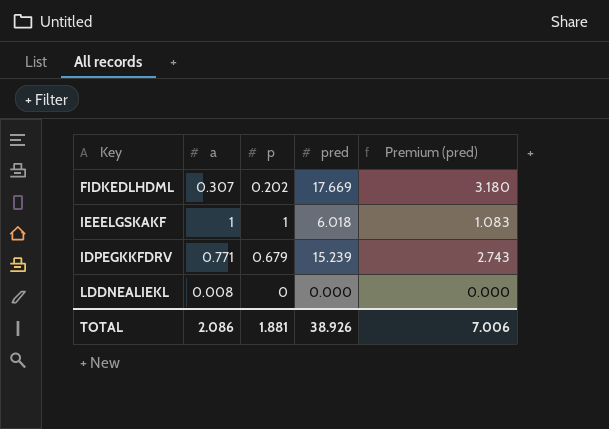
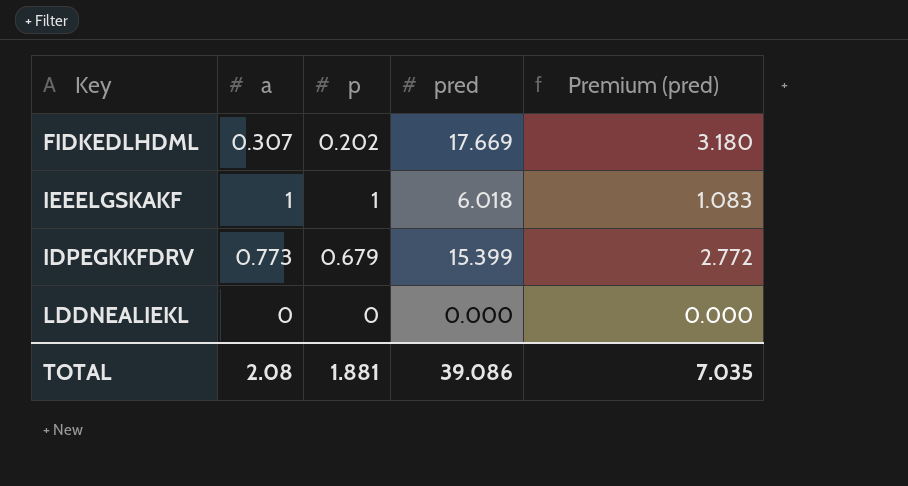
IDPEGKKFDRV | a: 0.771 -> 0.773
IDPEGKKFDRV | pred: 15.239 -> 15.399
IDPEGKKFDRV | Premium (pred): 2.743 -> 2.772
LDDNEALIEKL | a: 0.008 -> 0
TOTAL | a: 2.086 -> 2.08
TOTAL | pred: 38.926 -> 39.086
TOTAL | Premium (pred): 7.006 -> 7.035

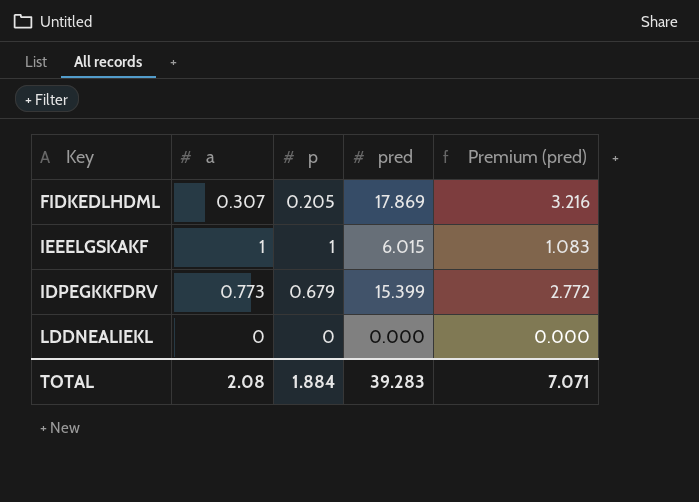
FIDKEDLHDML | p: 0.202 -> 0.205
FIDKEDLHDML | pred: 17.669 -> 17.869
FIDKEDLHDML | Premium (pred): 3.180 -> 3.216
IEEELGSKAKF | pred: 6.018 -> 6.015
TOTAL | p: 1.881 -> 1.884
TOTAL | pred: 39.086 -> 39.283
TOTAL | Premium (pred): 7.035 -> 7.071

